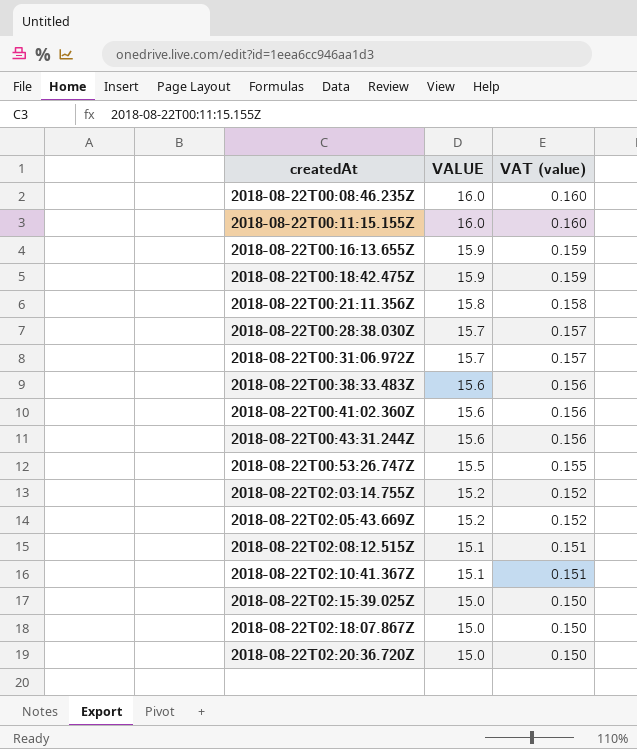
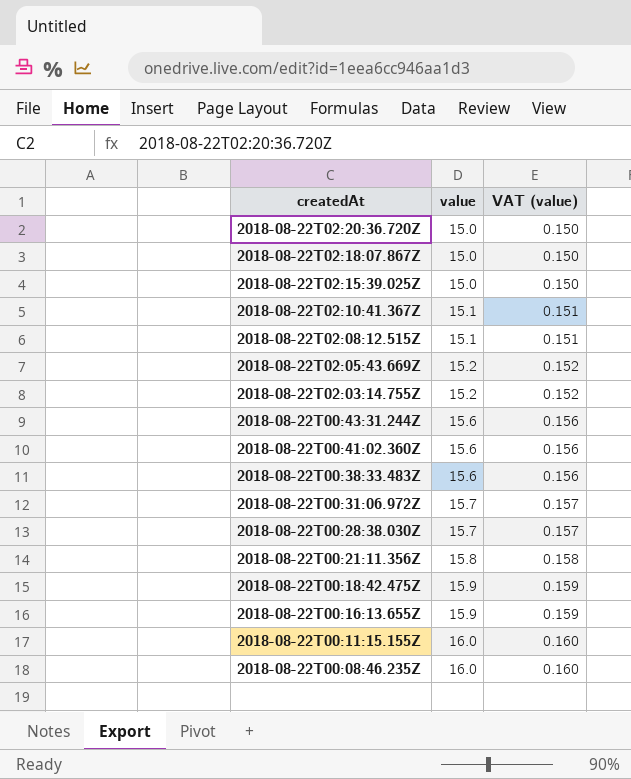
row order: createdAt ascending -> createdAt descending
column name: VALUE -> value
row 2018-08-22T00:53:26.747Z: 15.5 | 0.155 -> none

